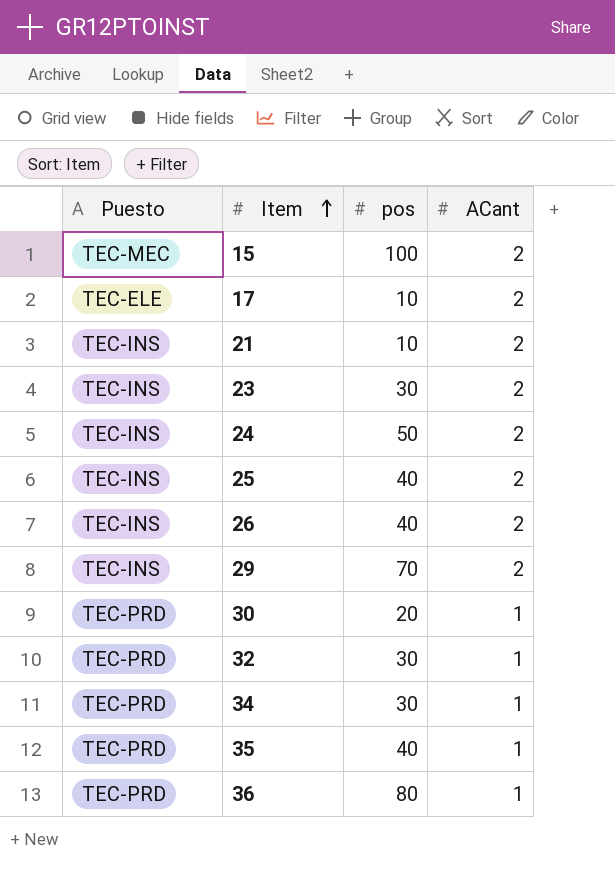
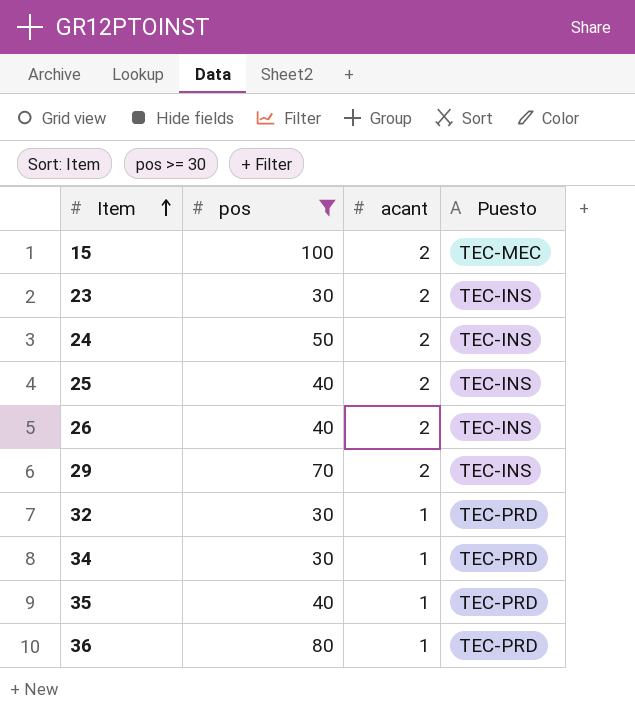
filter: none -> pos >= 30
column name: ACant -> acant
column Puesto | position: 1 -> 4

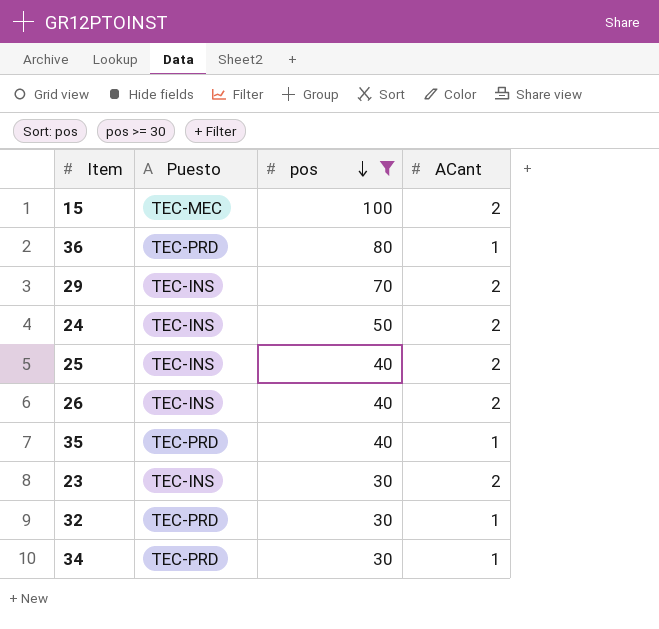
row order: Item ascending -> pos descending
column Puesto | position: 4 -> 2
column name: acant -> ACant

